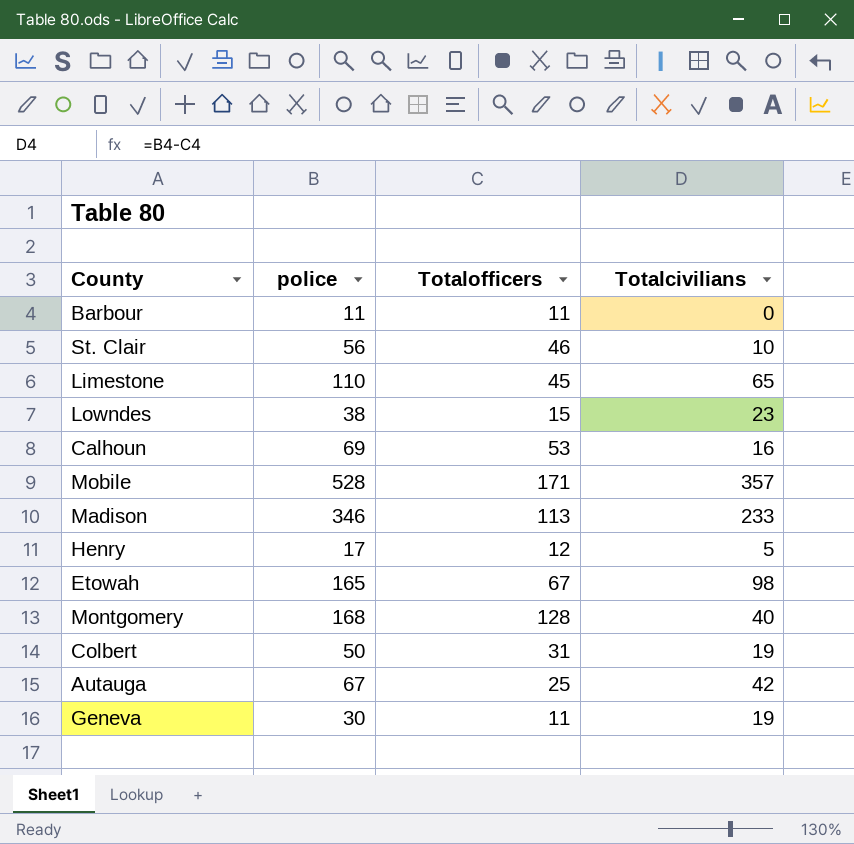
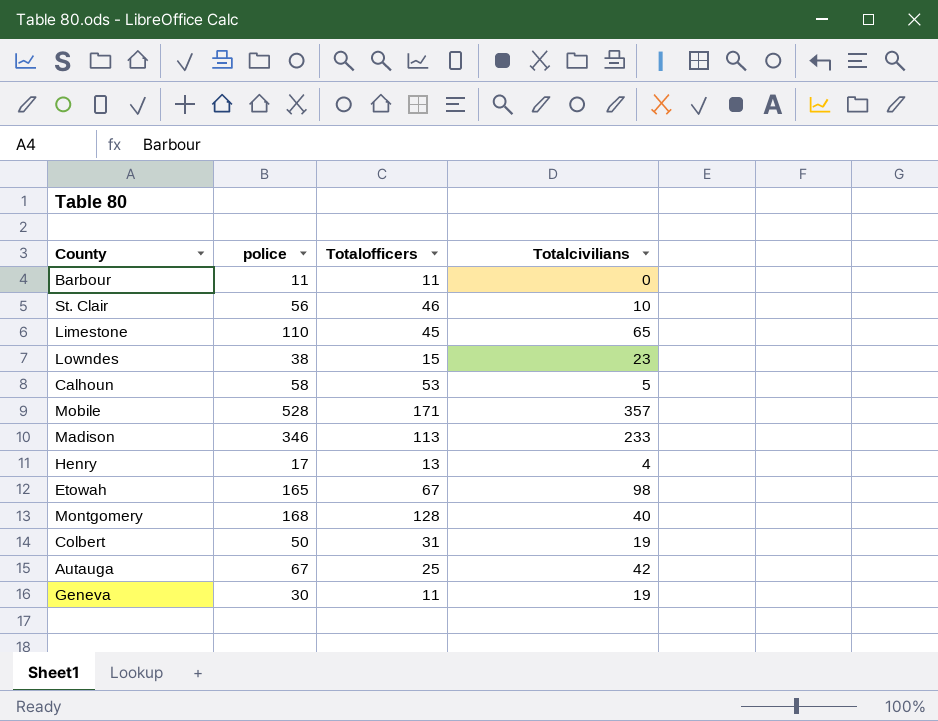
Calhoun | police: 69 -> 58
Calhoun | Totalcivilians: 16 -> 5
Henry | Totalofficers: 12 -> 13
Henry | Totalcivilians: 5 -> 4

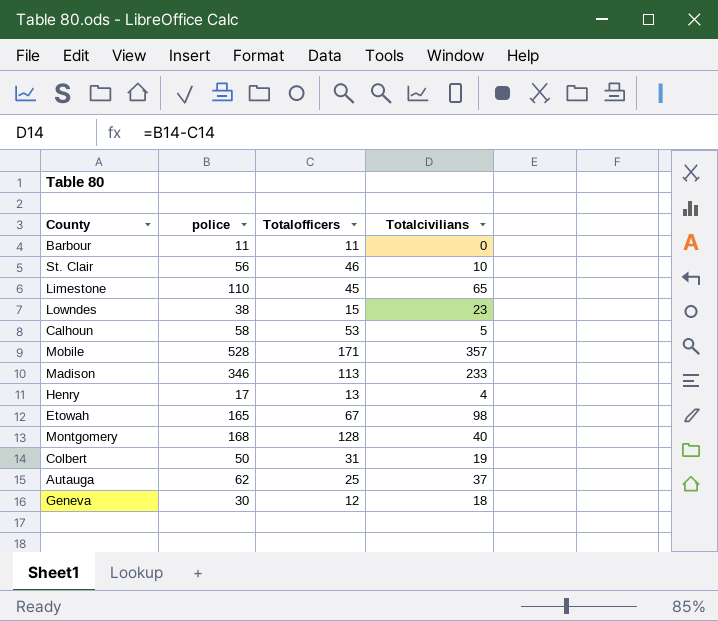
Autauga | police: 67 -> 62
Autauga | Totalcivilians: 42 -> 37
Geneva | Totalofficers: 11 -> 12
Geneva | Totalcivilians: 19 -> 18

